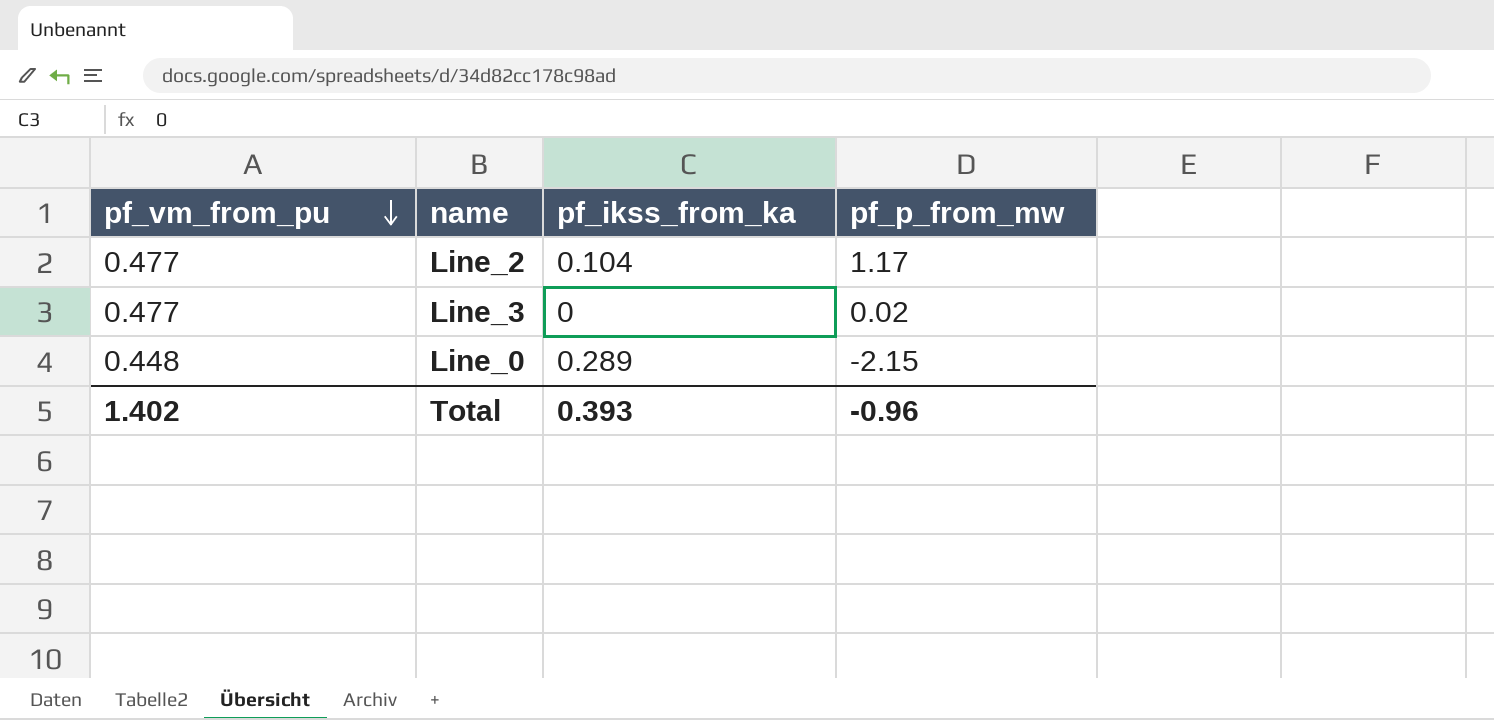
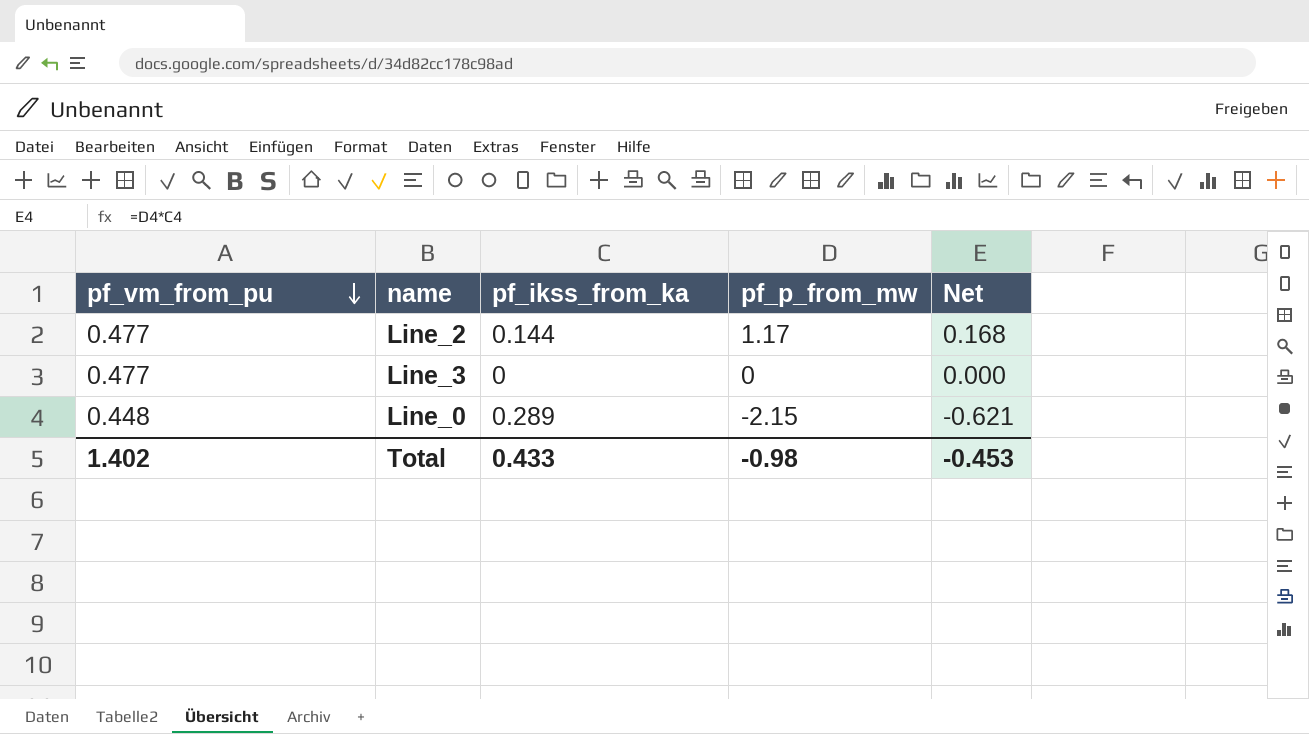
column Net | formula: none -> [pf_ikss_from_ka] * [pf_p_from_mw]
Line_2 | pf_ikss_from_ka: 0.104 -> 0.144
Line_3 | pf_p_from_mw: 0.02 -> 0
Total | pf_ikss_from_ka: 0.393 -> 0.433
Total | pf_p_from_mw: -0.96 -> -0.98

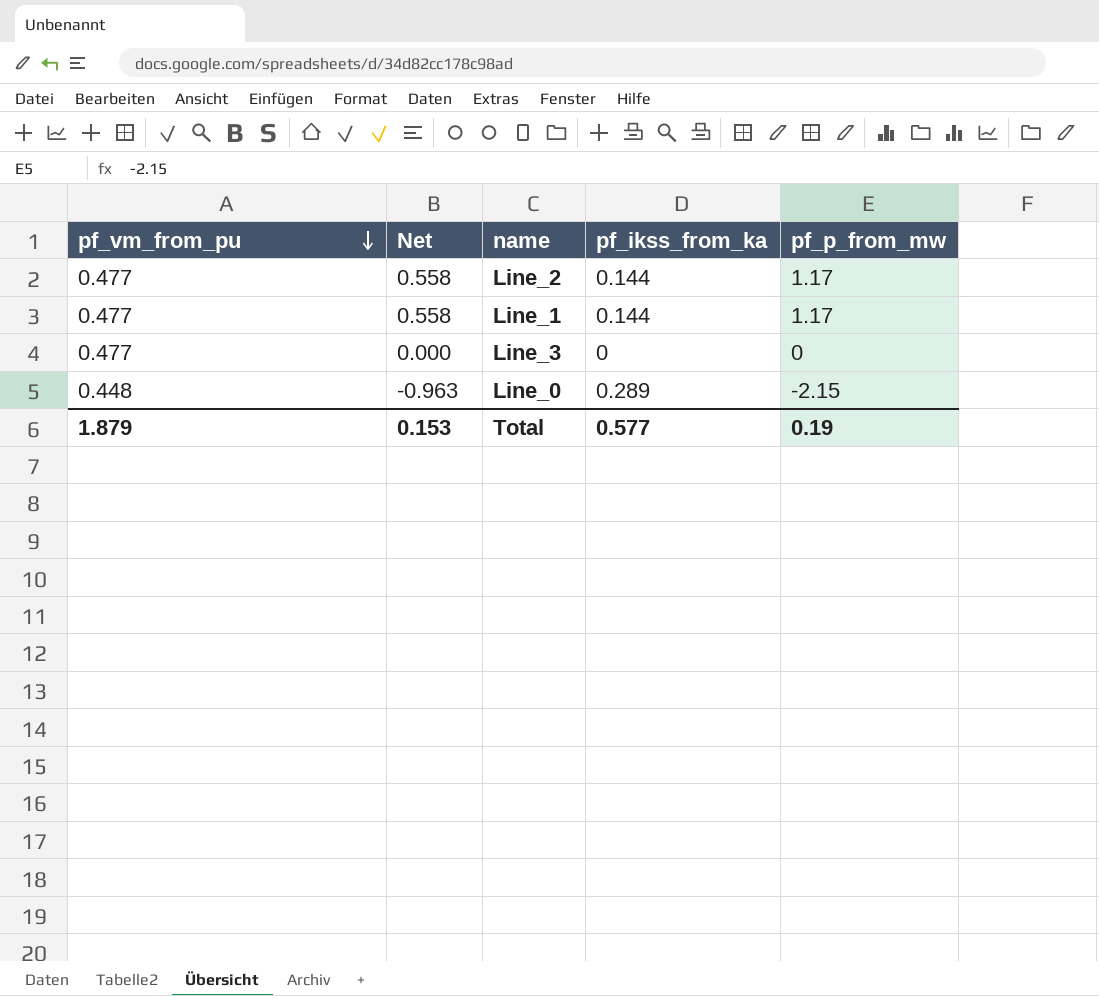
column Net | formula: [pf_ikss_from_ka] * [pf_p_from_mw] -> [pf_vm_from_pu] * [pf_p_from_mw]
column Net | position: 5 -> 2
row Line_1: none -> 0.477 | 0.558 | 0.144 | 1.17
Total | pf_vm_from_pu: 1.402 -> 1.879
Total | Net: -0.453 -> 0.153
Total | pf_ikss_from_ka: 0.433 -> 0.577
Total | pf_p_from_mw: -0.98 -> 0.19

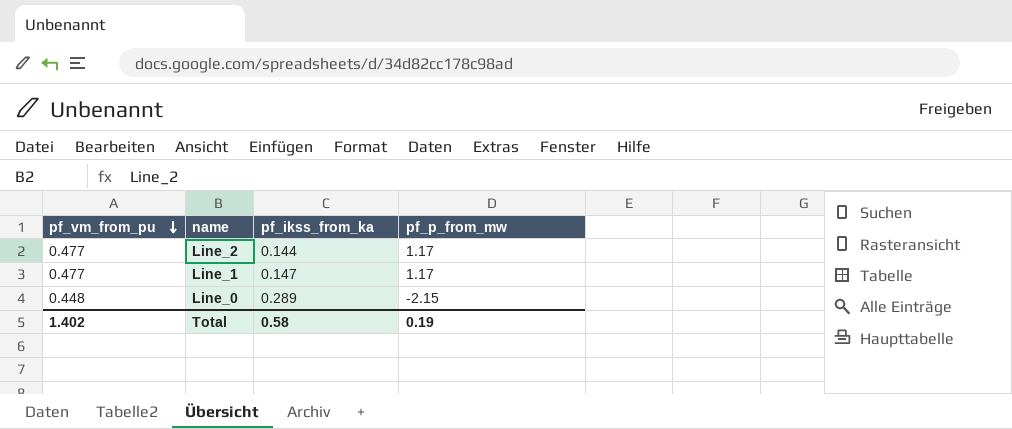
column Net | formula: [pf_vm_from_pu] * [pf_p_from_mw] -> none
row Line_3: 0.477 | 0.000 | 0 | 0 -> none
Line_1 | pf_ikss_from_ka: 0.144 -> 0.147
Total | pf_vm_from_pu: 1.879 -> 1.402
Total | pf_ikss_from_ka: 0.577 -> 0.58

